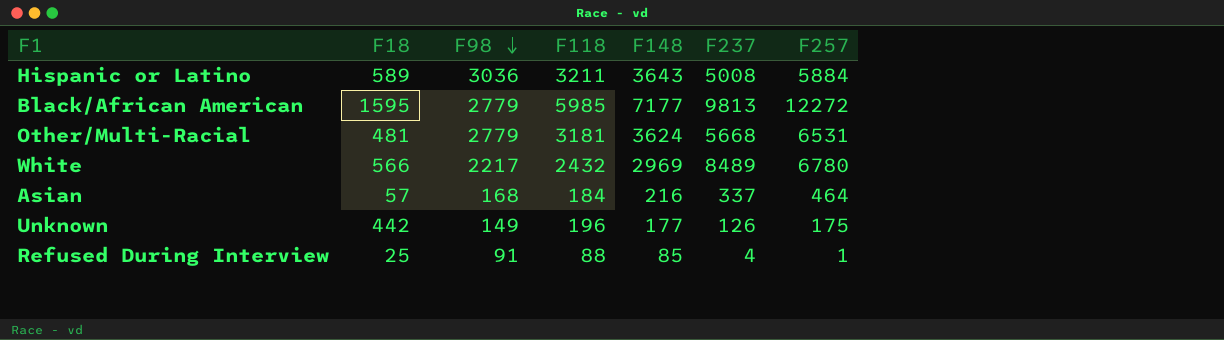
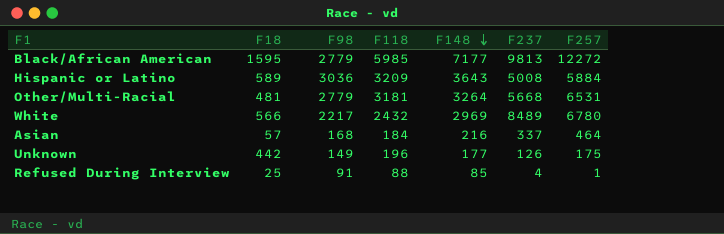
row order: F98 descending -> F148 descending
Hispanic or Latino | F118: 3211 -> 3209
Other/Multi-Racial | F148: 3624 -> 3264

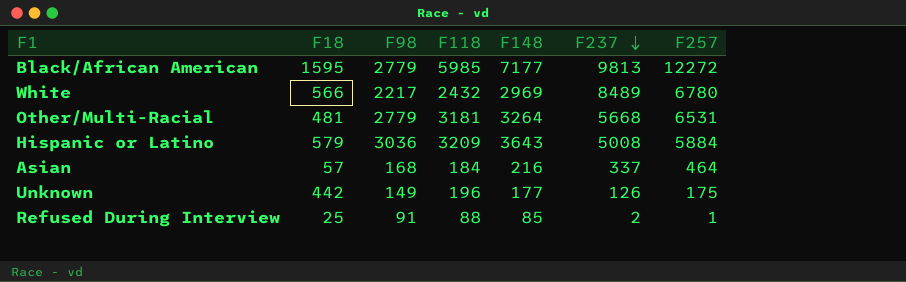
row order: F148 descending -> F237 descending
Hispanic or Latino | F18: 589 -> 579
Refused During Interview | F237: 4 -> 2

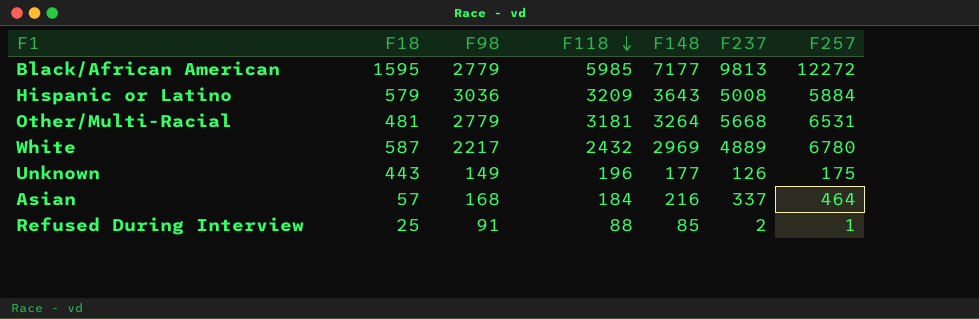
row order: F237 descending -> F118 descending
White | F18: 566 -> 587
White | F237: 8489 -> 4889
Unknown | F18: 442 -> 443

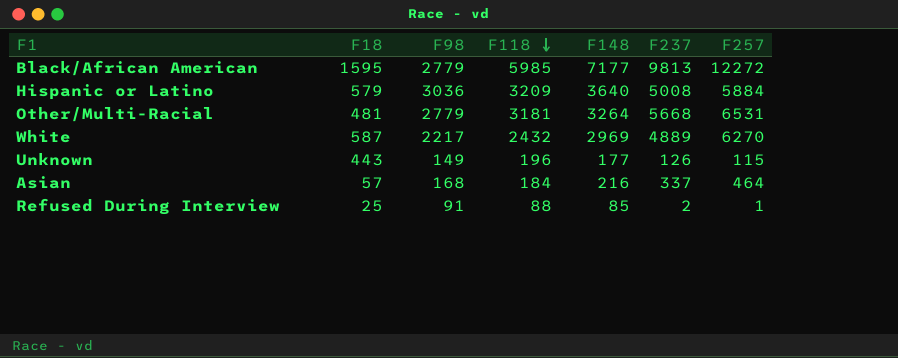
Hispanic or Latino | F148: 3643 -> 3640
White | F257: 6780 -> 6270
Unknown | F257: 175 -> 115

